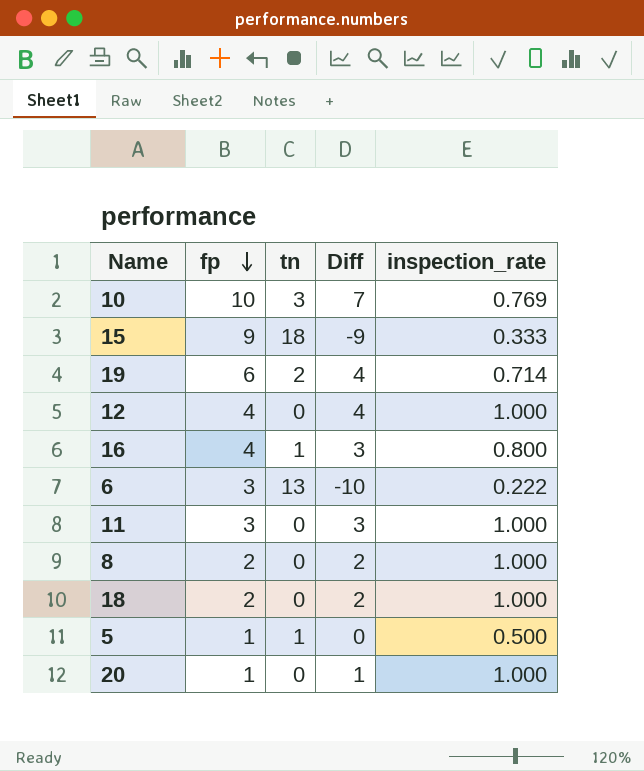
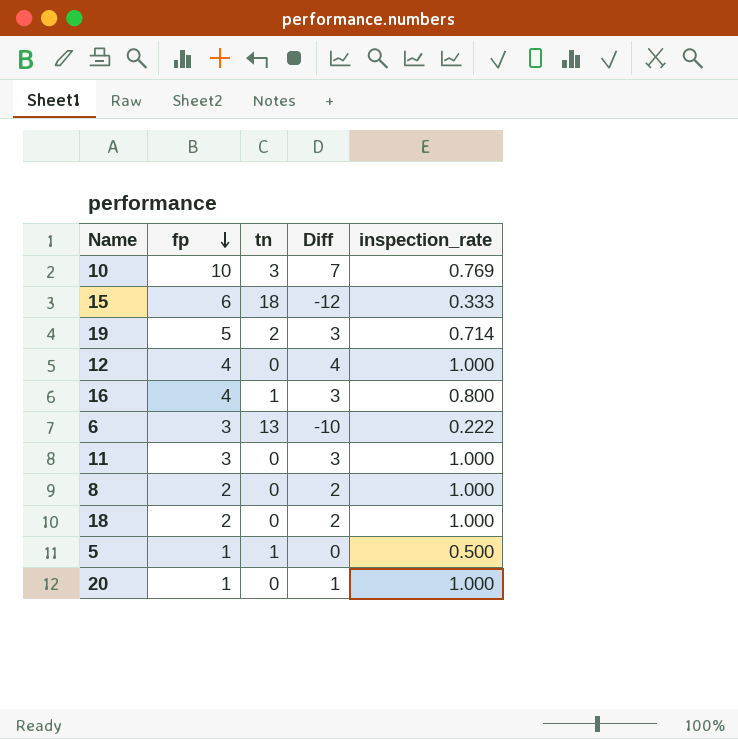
15 | fp: 9 -> 6
15 | Diff: -9 -> -12
19 | fp: 6 -> 5
19 | Diff: 4 -> 3

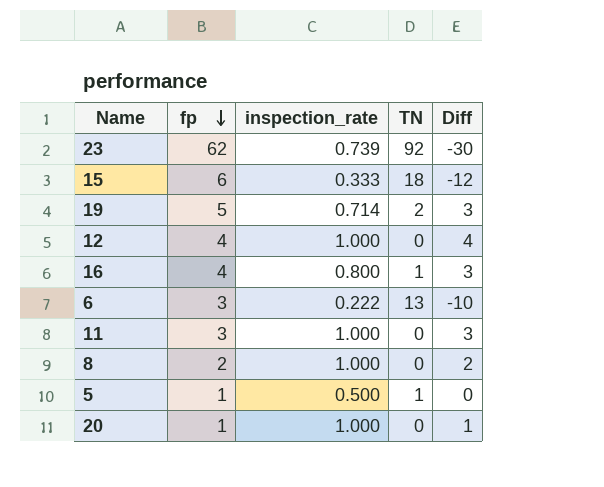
column inspection_rate | position: 5 -> 3
column name: tn -> TN
row 10: 10 | 3 | 7 | 0.769 -> none
row 18: 2 | 0 | 2 | 1.000 -> none
row 23: none -> 62 | 0.739 | 92 | -30

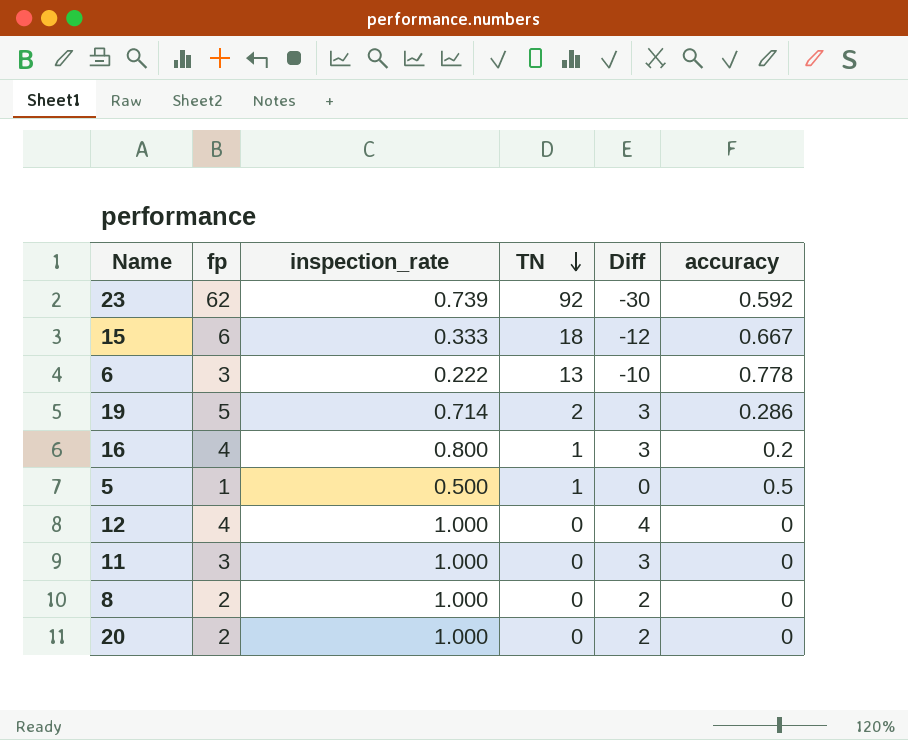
row order: fp descending -> TN descending
column accuracy | position: none -> 6
20 | fp: 1 -> 2
20 | Diff: 1 -> 2

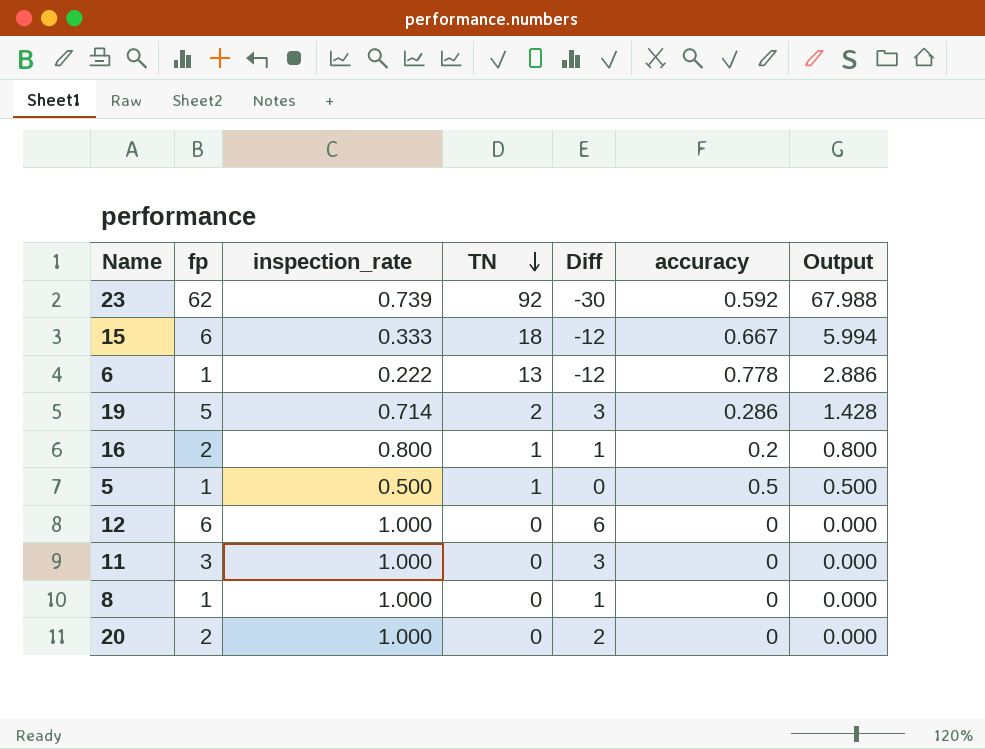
column Output | formula: none -> [inspection_rate] * [TN]
6 | fp: 3 -> 1
6 | Diff: -10 -> -12
16 | fp: 4 -> 2
16 | Diff: 3 -> 1
12 | fp: 4 -> 6
12 | Diff: 4 -> 6
8 | fp: 2 -> 1
8 | Diff: 2 -> 1

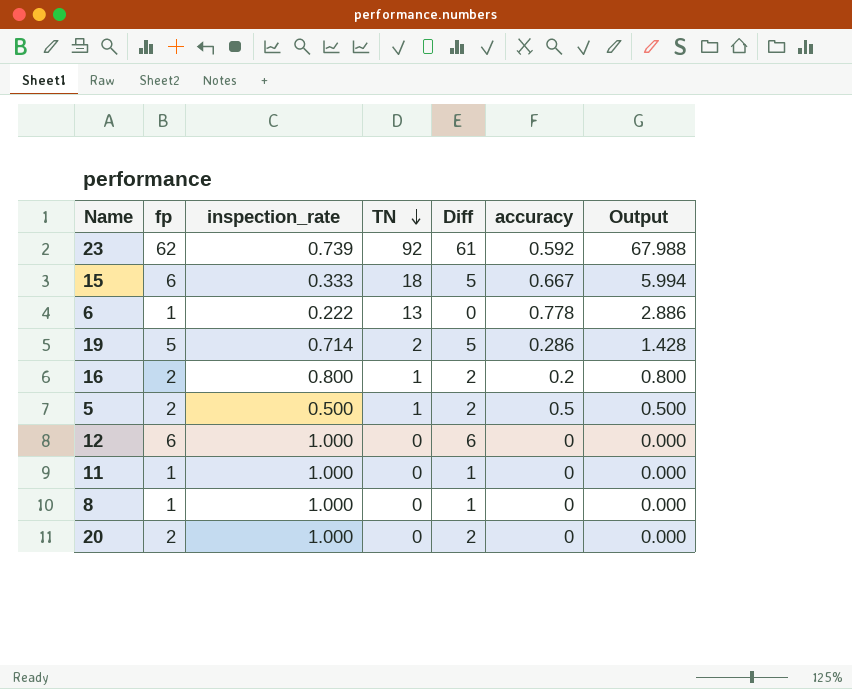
column Diff | formula: [fp] - [TN] -> [fp] - [accuracy]
5 | fp: 1 -> 2
11 | fp: 3 -> 1

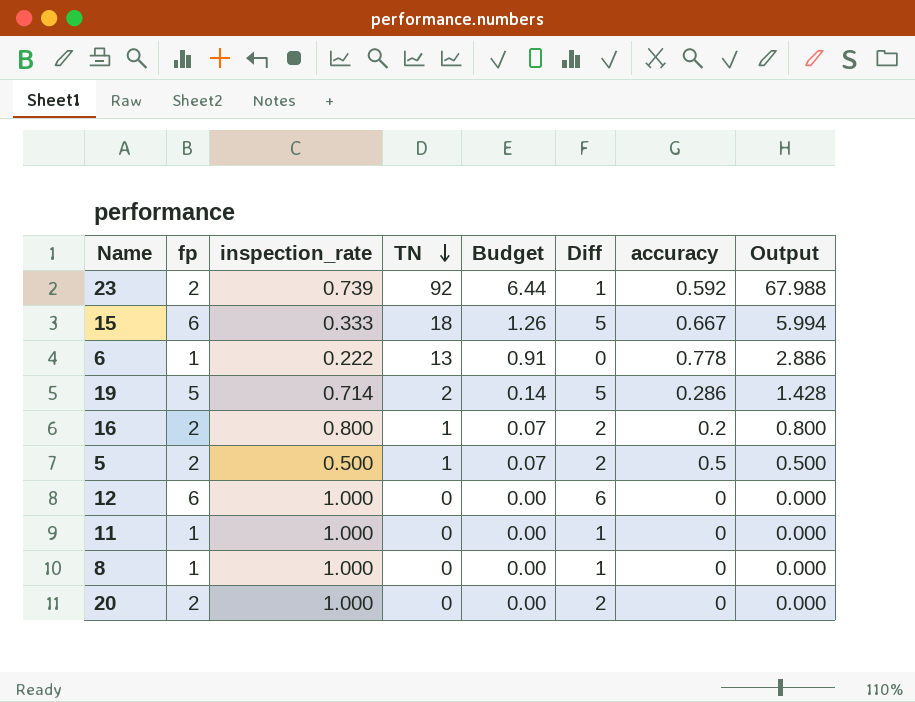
column Budget | formula: none -> [TN] * 0.07
23 | fp: 62 -> 2
23 | Diff: 61 -> 1

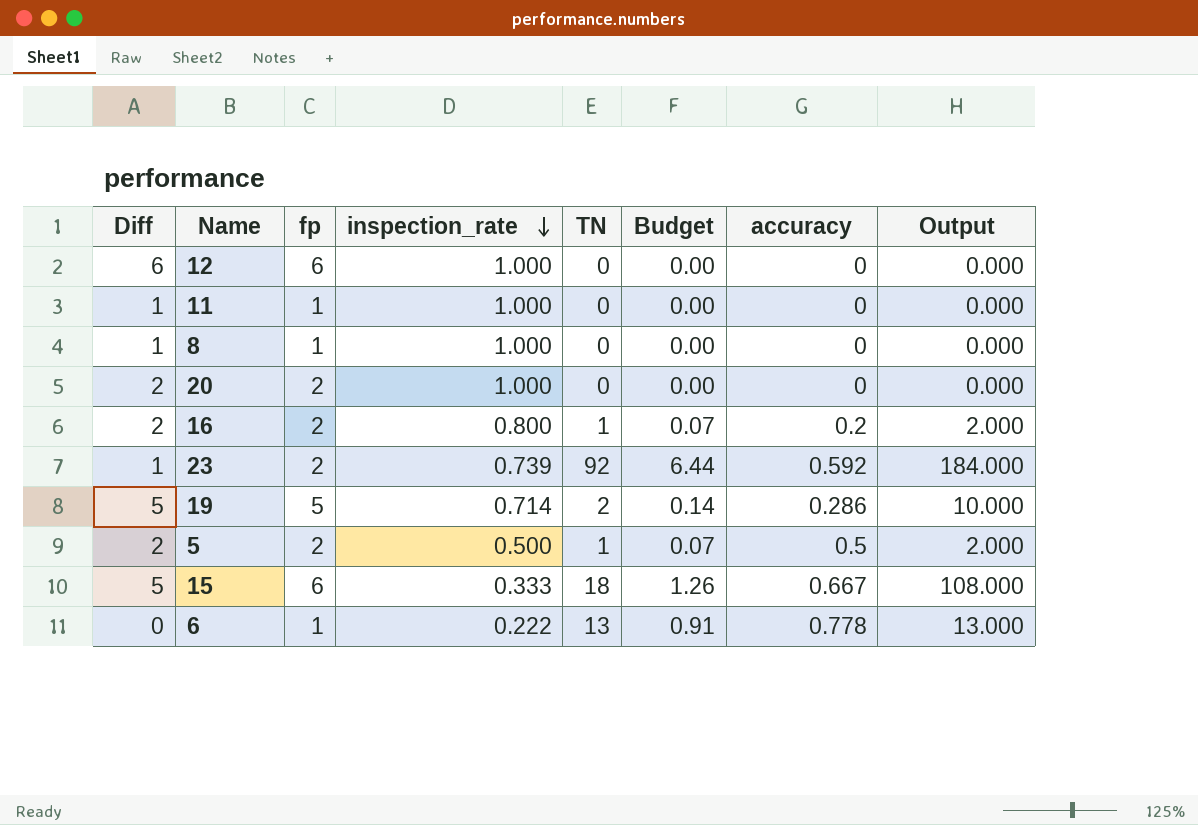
row order: TN descending -> inspection_rate descending
column Diff | position: 6 -> 1
column Output | formula: [inspection_rate] * [TN] -> [fp] * [TN]

